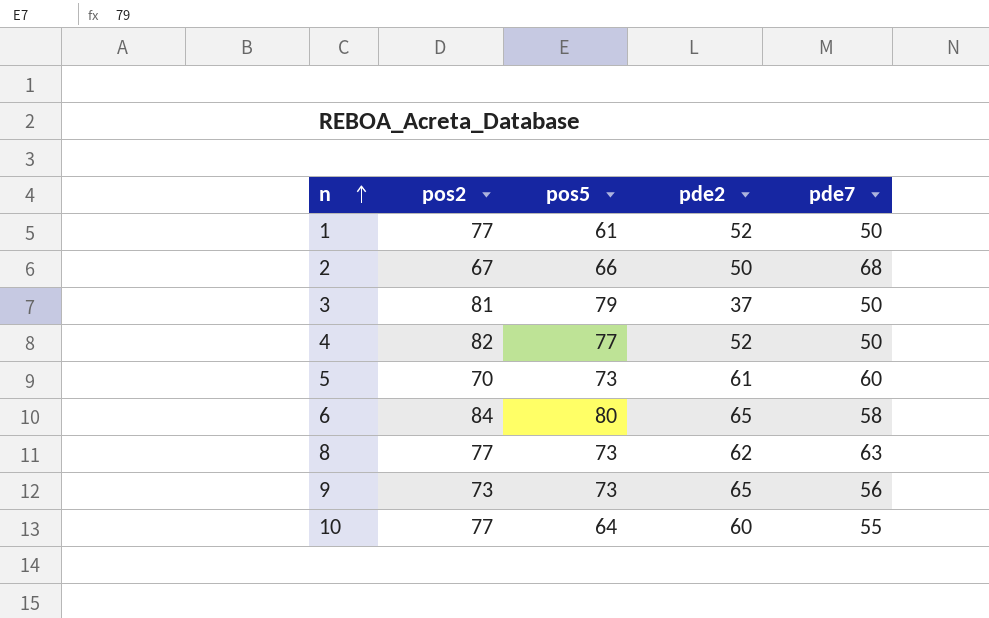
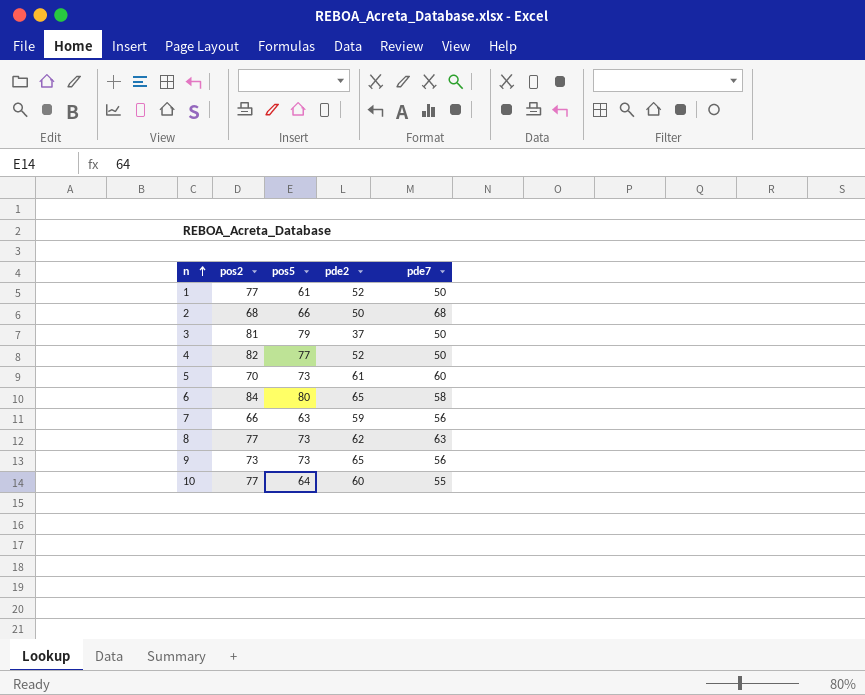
2 | pos2: 67 -> 68
row 7: none -> 66 | 63 | 59 | 56

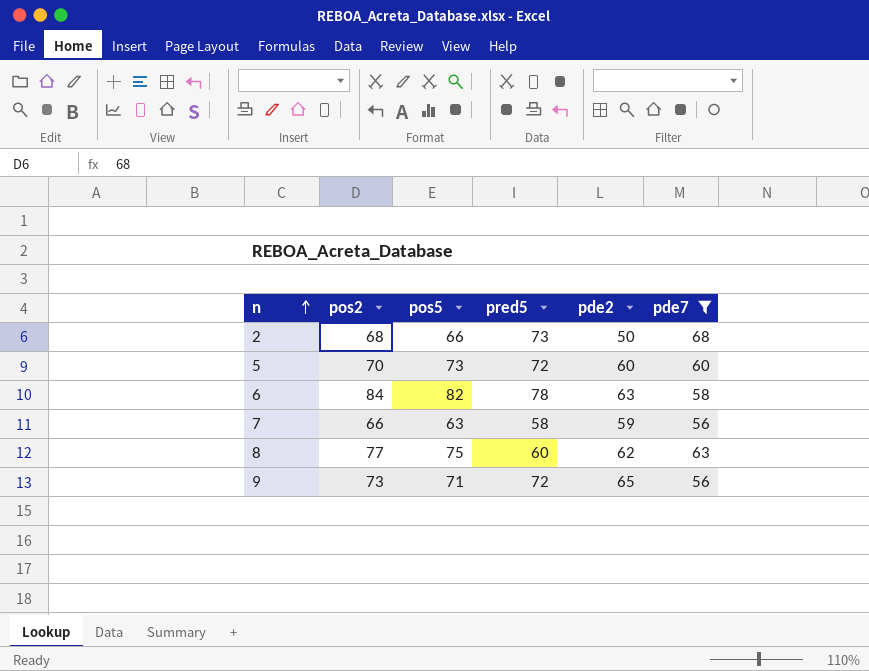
filter: none -> pde7 >= 56
column pred5 | position: none -> 4
5 | pde2: 61 -> 60
6 | pos5: 80 -> 82
6 | pde2: 65 -> 63
8 | pos5: 73 -> 75
9 | pos5: 73 -> 71

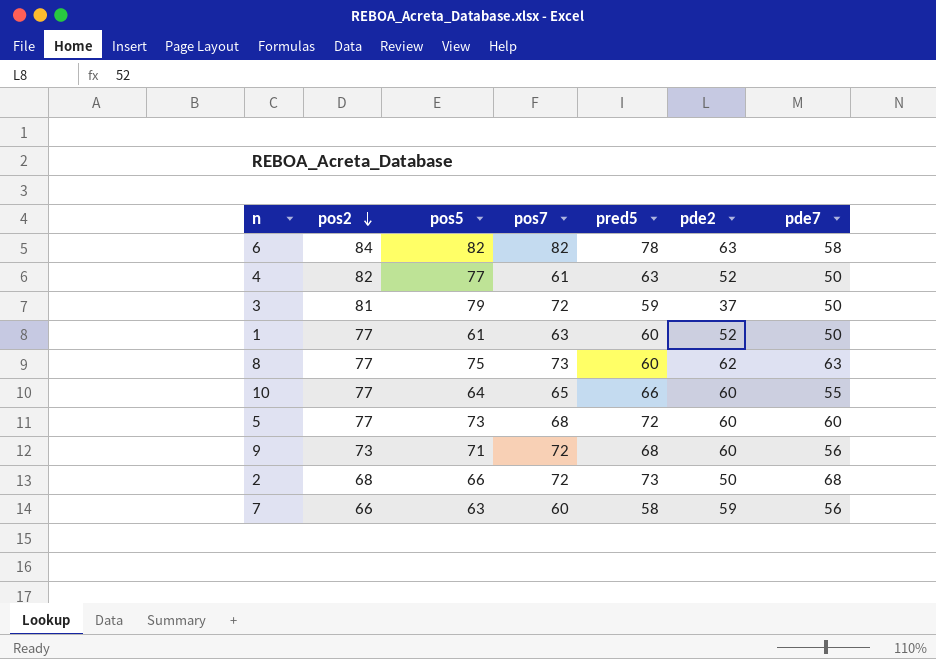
filter: pde7 >= 56 -> none
row order: n ascending -> pos2 descending
column pos7 | position: none -> 4
5 | pos2: 70 -> 77
9 | pred5: 72 -> 68
9 | pde2: 65 -> 60

